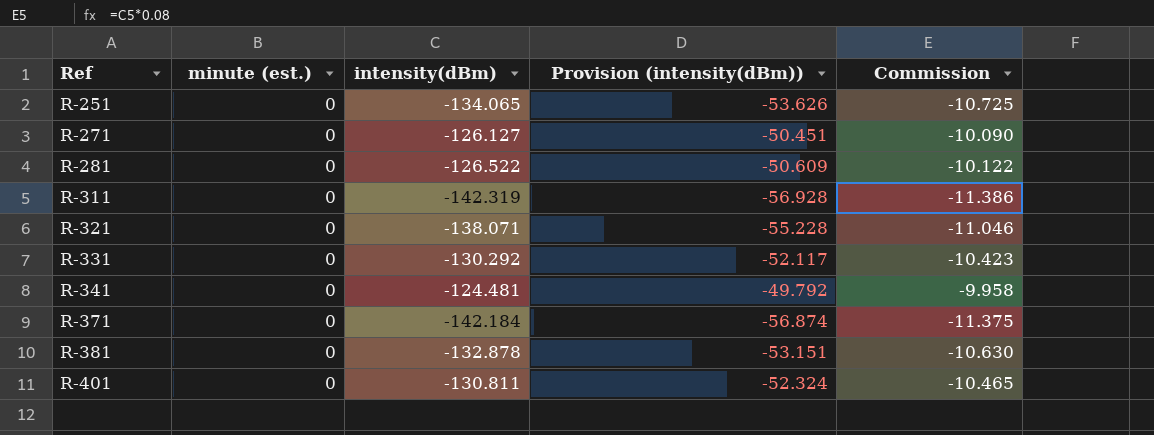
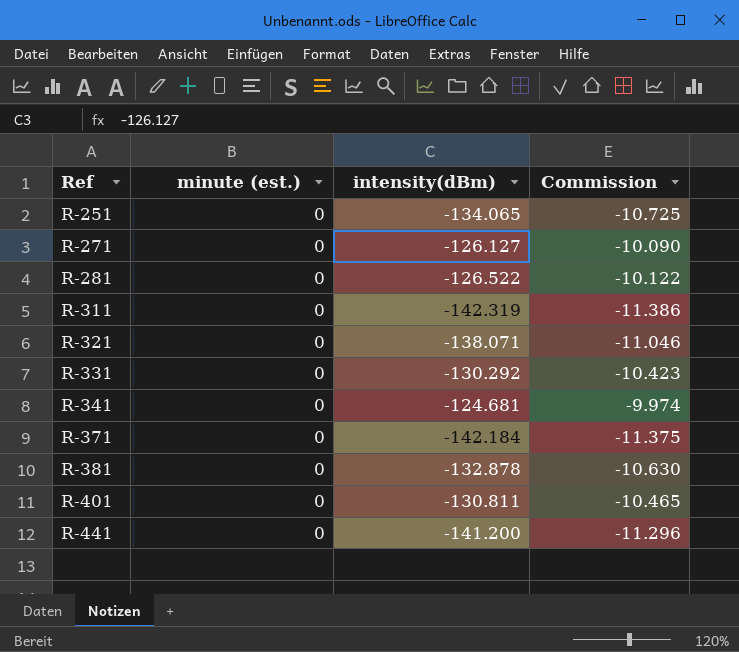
column Provision (intensity(dBm)) | formula: [intensity(dBm)] * 0.4 -> none
R-341 | intensity(dBm): -124.481 -> -124.681
R-341 | Commission: -9.958 -> -9.974
row R-441: none -> 0 | -141.200 | -11.296

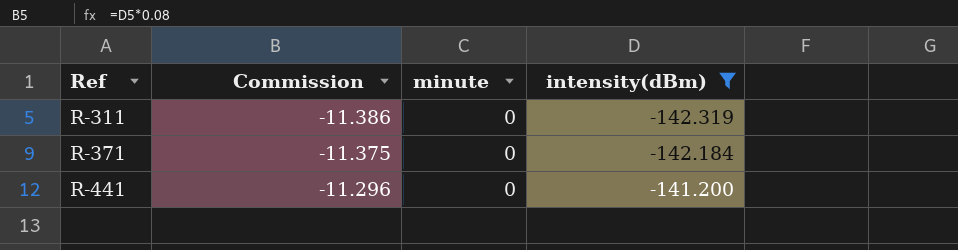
filter: none -> intensity(dBm) <= -141.200
column Commission | position: 4 -> 2
column name: minute (est.) -> minute

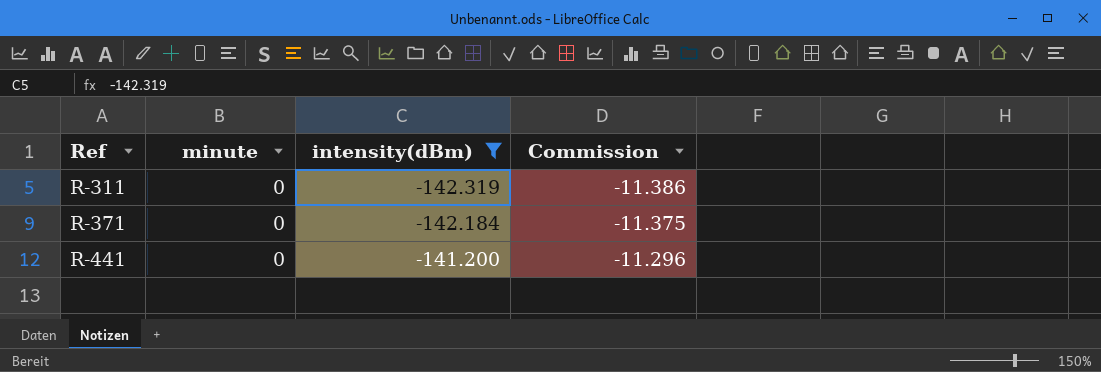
column Commission | position: 2 -> 4

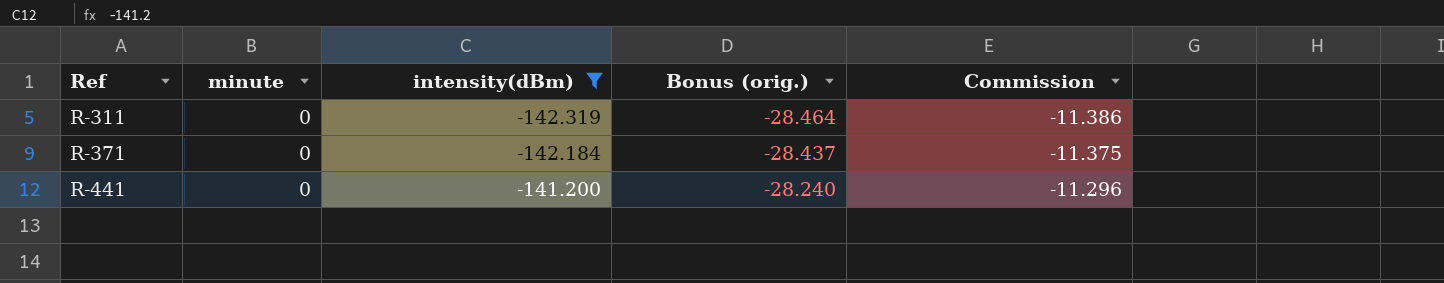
column Bonus (orig.) | formula: none -> [intensity(dBm)] * 0.2

